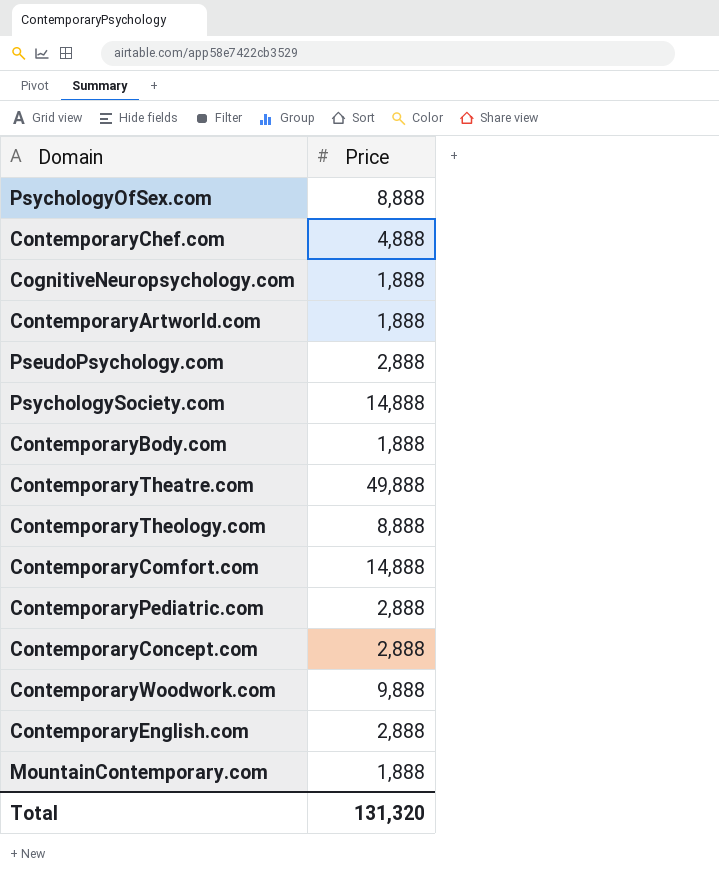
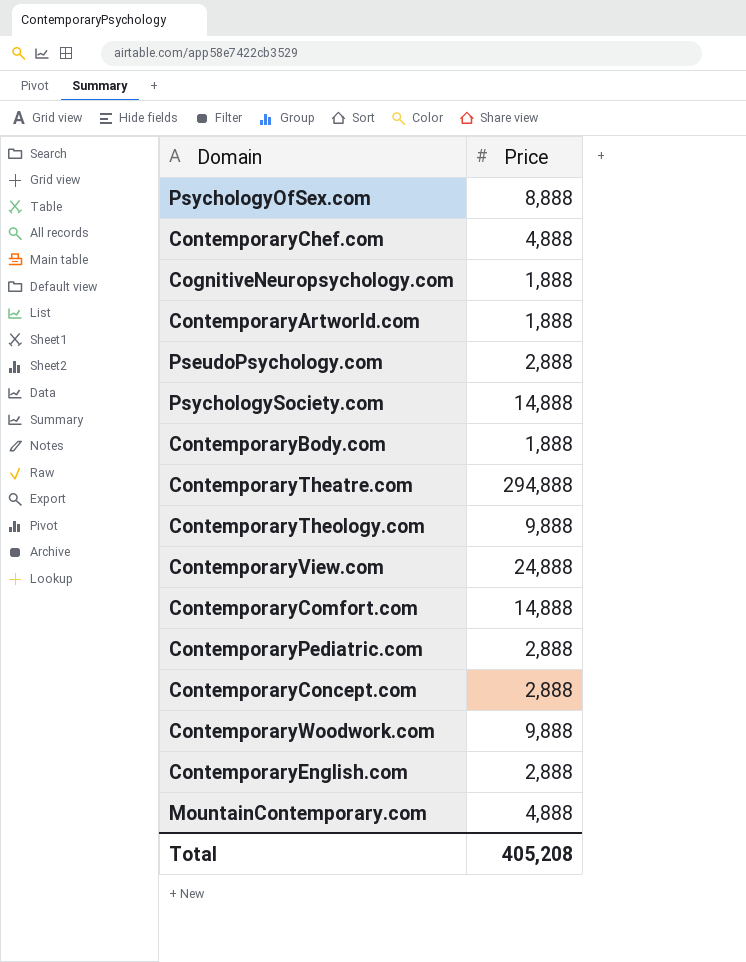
ContemporaryTheatre.com | Price: 49,888 -> 294,888
ContemporaryTheology.com | Price: 8,888 -> 9,888
row ContemporaryView.com: none -> 24,888
MountainContemporary.com | Price: 1,888 -> 4,888
Total | Price: 131,320 -> 405,208

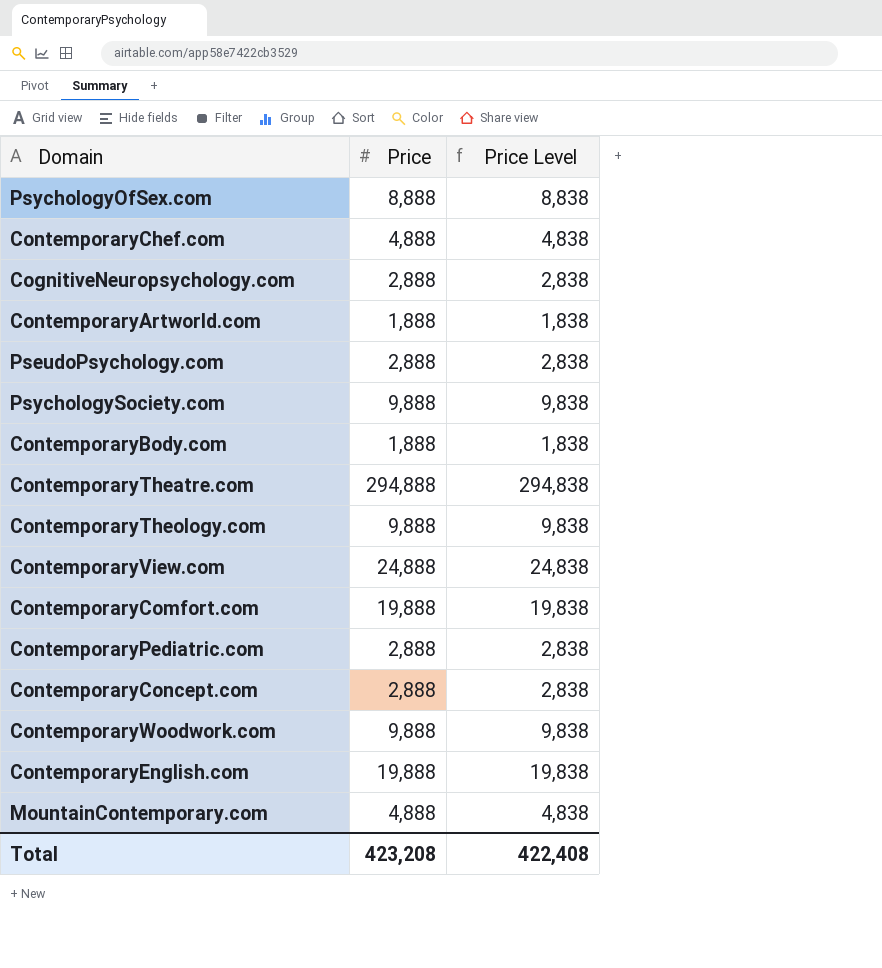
column Price Level | formula: none -> [Price] - 50
CognitiveNeuropsychology.com | Price: 1,888 -> 2,888
PsychologySociety.com | Price: 14,888 -> 9,888
ContemporaryComfort.com | Price: 14,888 -> 19,888
ContemporaryEnglish.com | Price: 2,888 -> 19,888
Total | Price: 405,208 -> 423,208

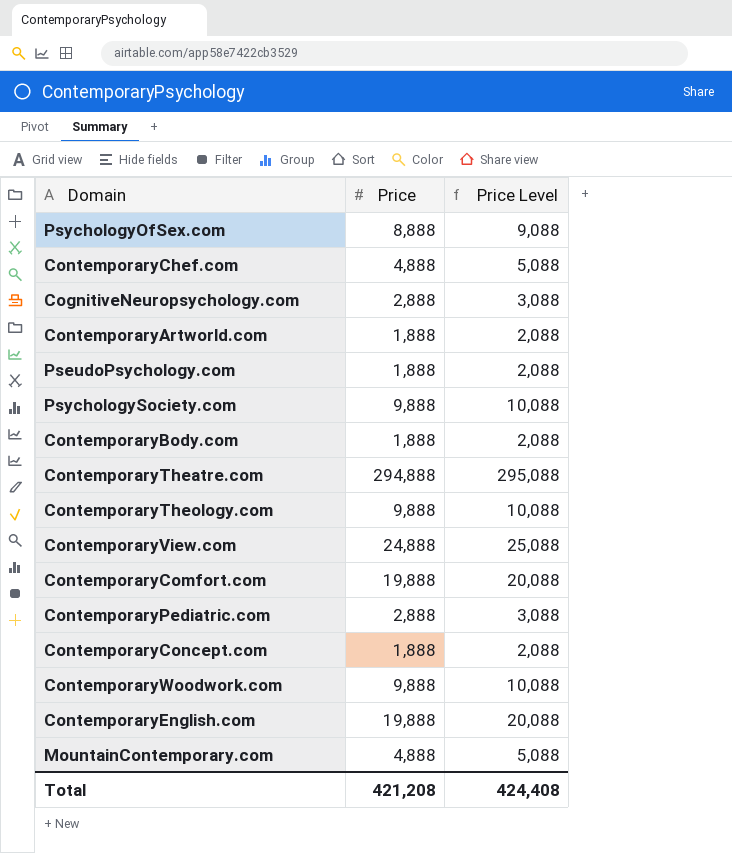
column Price Level | formula: [Price] - 50 -> [Price] + 200
PseudoPsychology.com | Price: 2,888 -> 1,888
ContemporaryConcept.com | Price: 2,888 -> 1,888
Total | Price: 423,208 -> 421,208
Total | Price Level: 422,408 -> 424,408

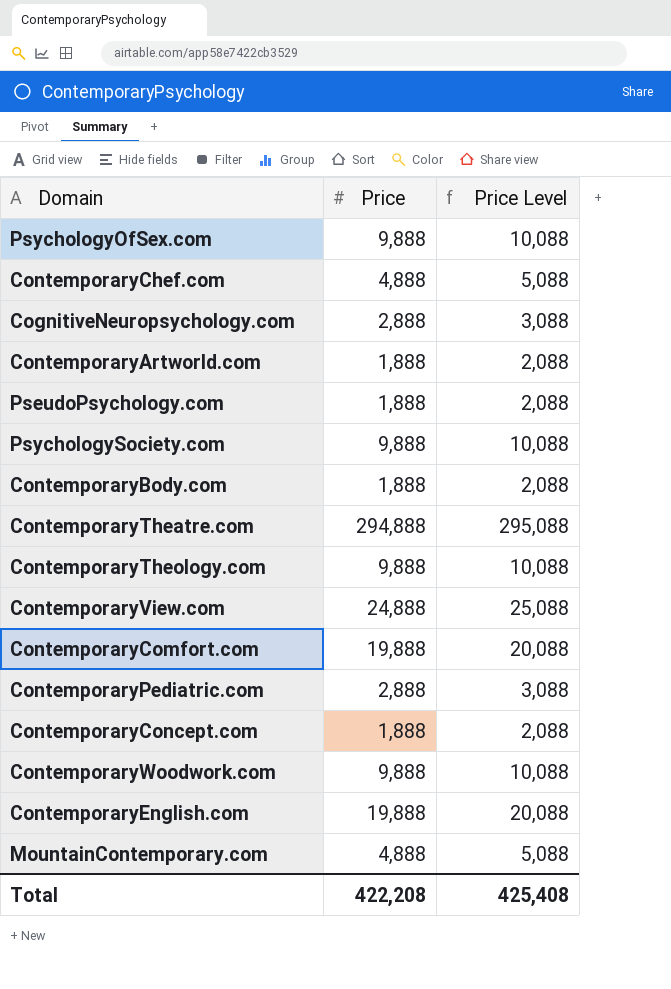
PsychologyOfSex.com | Price: 8,888 -> 9,888
PsychologyOfSex.com | Price Level: 9,088 -> 10,088
Total | Price: 421,208 -> 422,208
Total | Price Level: 424,408 -> 425,408

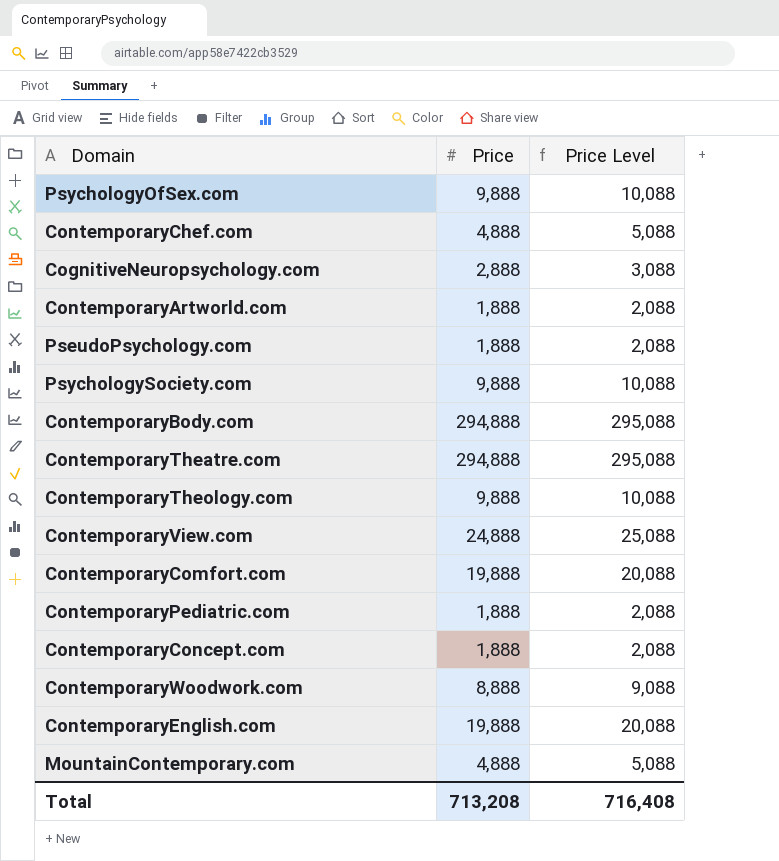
ContemporaryBody.com | Price: 1,888 -> 294,888
ContemporaryBody.com | Price Level: 2,088 -> 295,088
ContemporaryPediatric.com | Price: 2,888 -> 1,888
ContemporaryPediatric.com | Price Level: 3,088 -> 2,088
ContemporaryWoodwork.com | Price: 9,888 -> 8,888
ContemporaryWoodwork.com | Price Level: 10,088 -> 9,088
Total | Price: 422,208 -> 713,208
Total | Price Level: 425,408 -> 716,408

